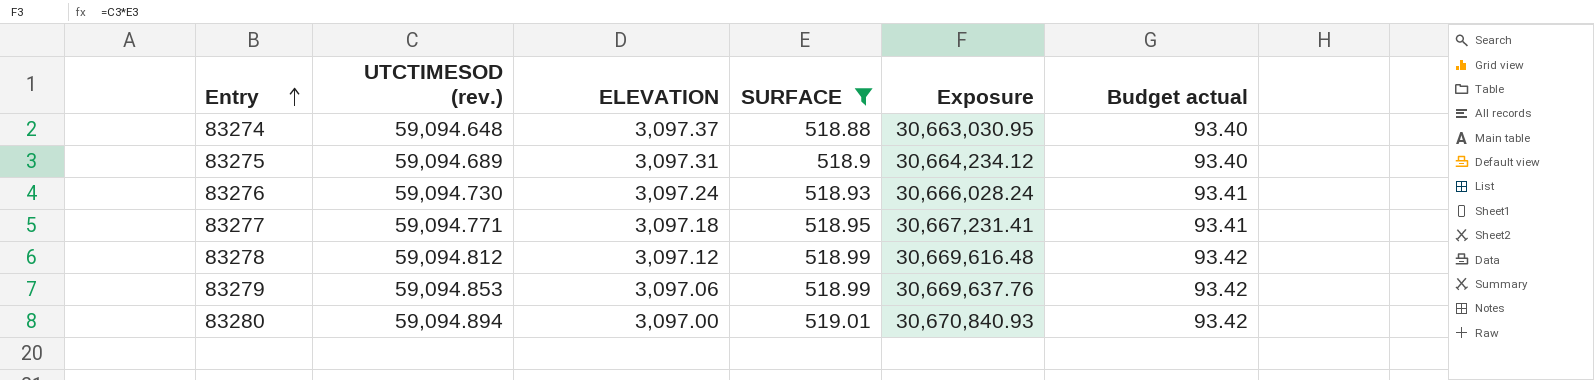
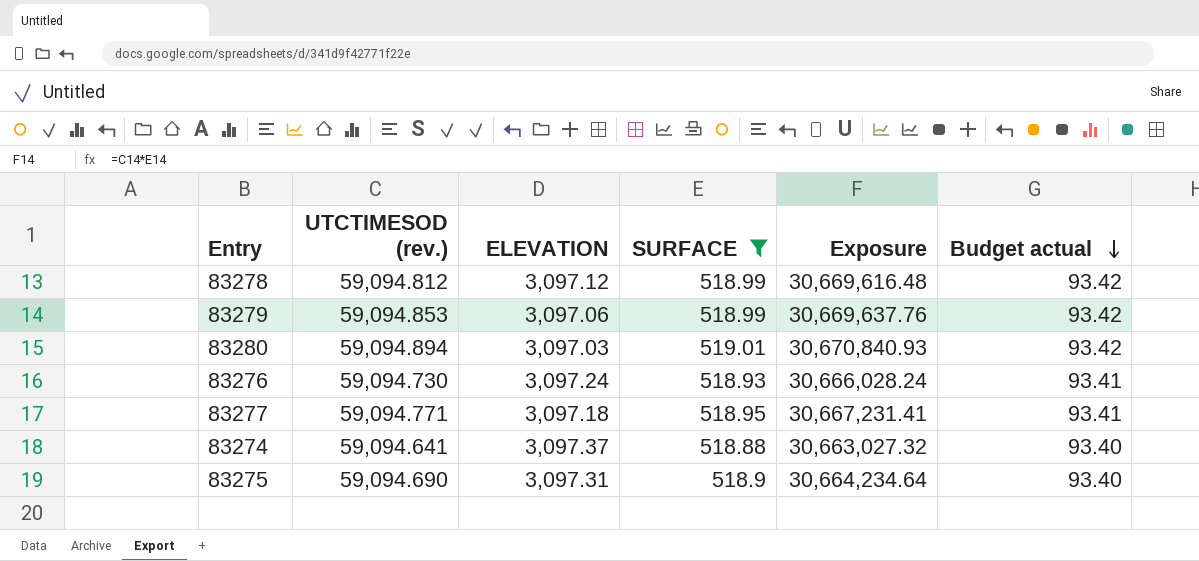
row order: Entry ascending -> Budget actual descending
83280 | ELEVATION: 3,097.00 -> 3,097.03
83274 | UTCTIMESOD (rev.): 59,094.648 -> 59,094.641
83274 | Exposure: 30,663,030.95 -> 30,663,027.32
83275 | UTCTIMESOD (rev.): 59,094.689 -> 59,094.690
83275 | Exposure: 30,664,234.12 -> 30,664,234.64

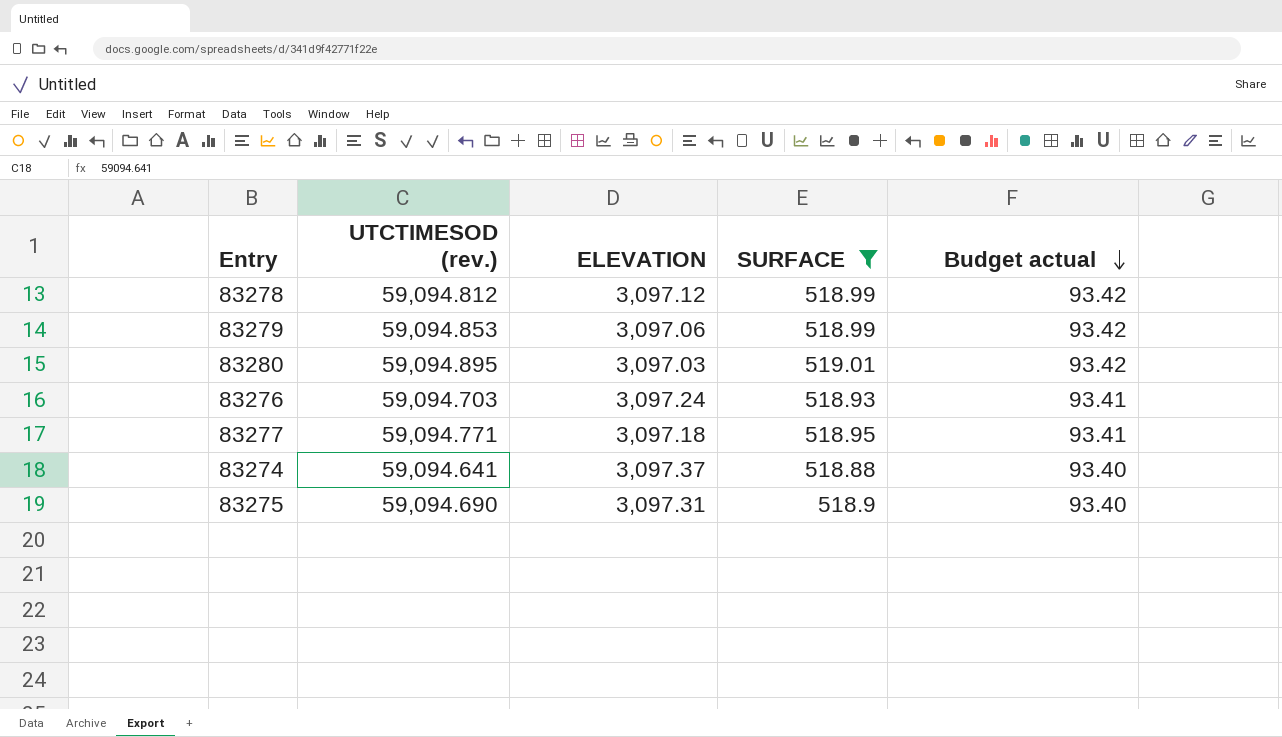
column Exposure | formula: [UTCTIMESOD (rev.)] * [SURFACE] -> none
83280 | UTCTIMESOD (rev.): 59,094.894 -> 59,094.895
83276 | UTCTIMESOD (rev.): 59,094.730 -> 59,094.703

